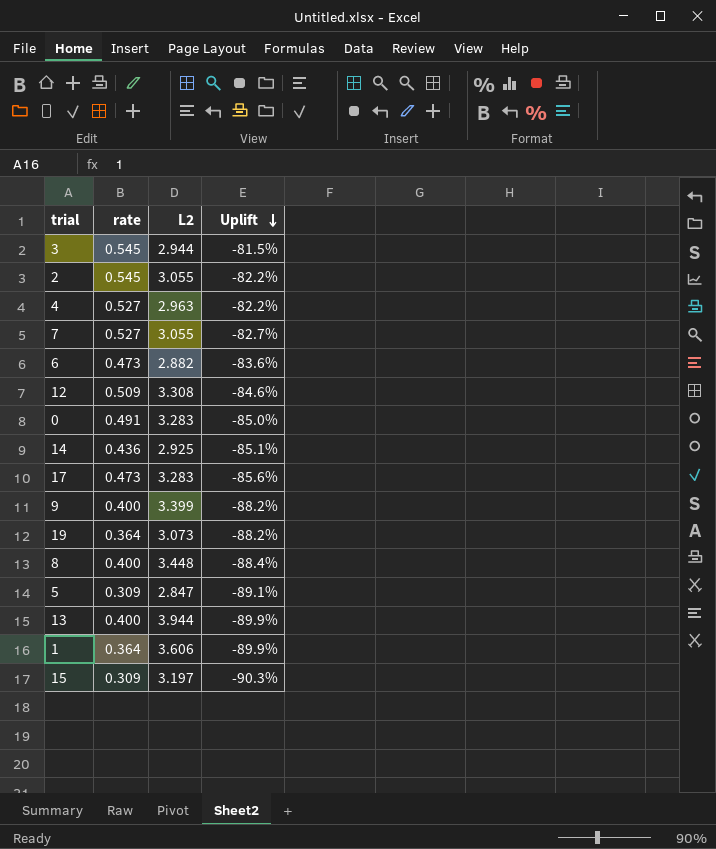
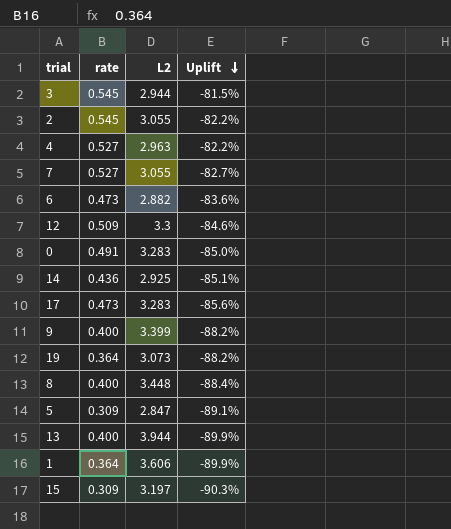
12 | L2: 3.308 -> 3.3

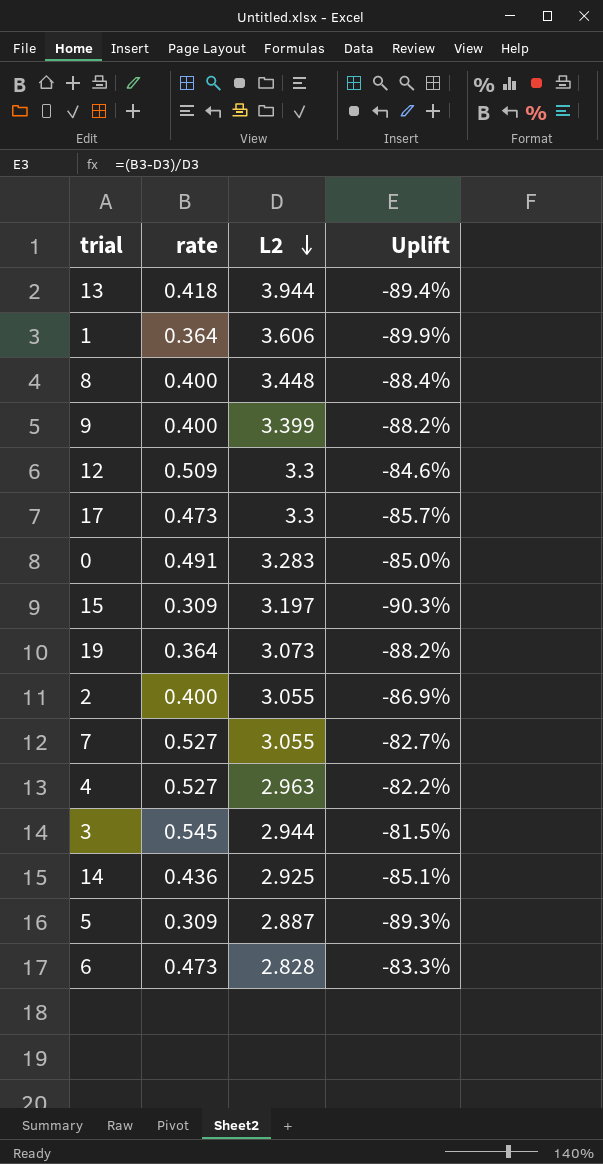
row order: Uplift descending -> L2 descending
13 | rate: 0.400 -> 0.418
13 | Uplift: -89.9% -> -89.4%
17 | L2: 3.283 -> 3.3
17 | Uplift: -85.6% -> -85.7%
2 | rate: 0.545 -> 0.400
2 | Uplift: -82.2% -> -86.9%
5 | L2: 2.847 -> 2.887
5 | Uplift: -89.1% -> -89.3%
6 | L2: 2.882 -> 2.828
6 | Uplift: -83.6% -> -83.3%

